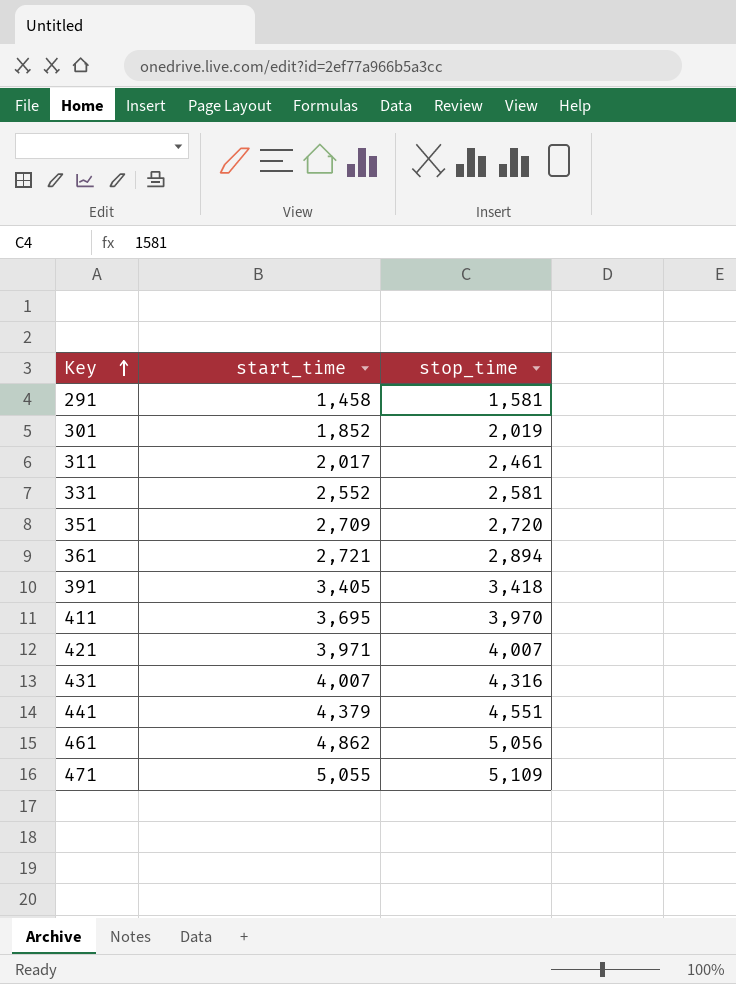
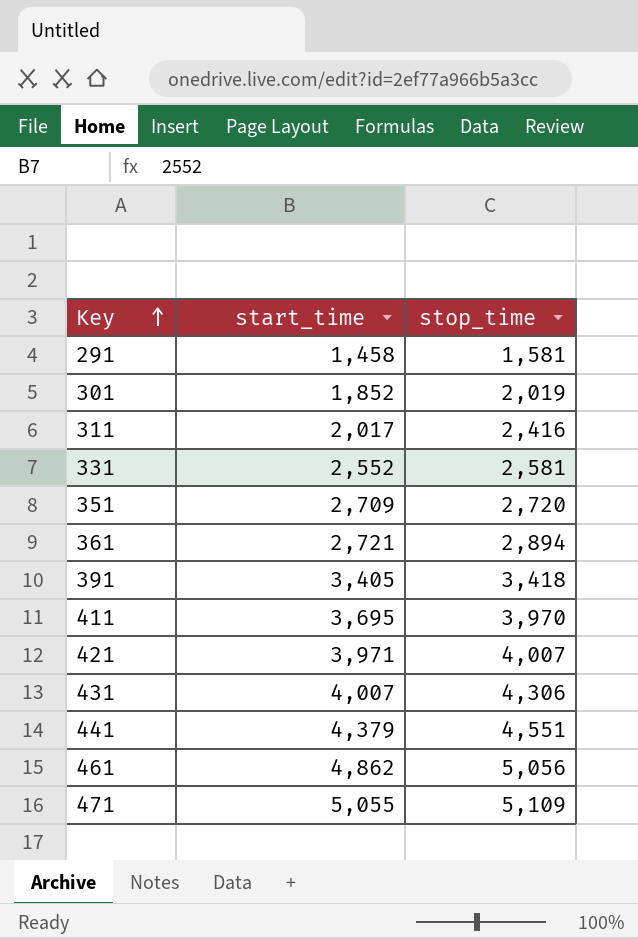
311 | stop_time: 2,461 -> 2,416
431 | stop_time: 4,316 -> 4,306

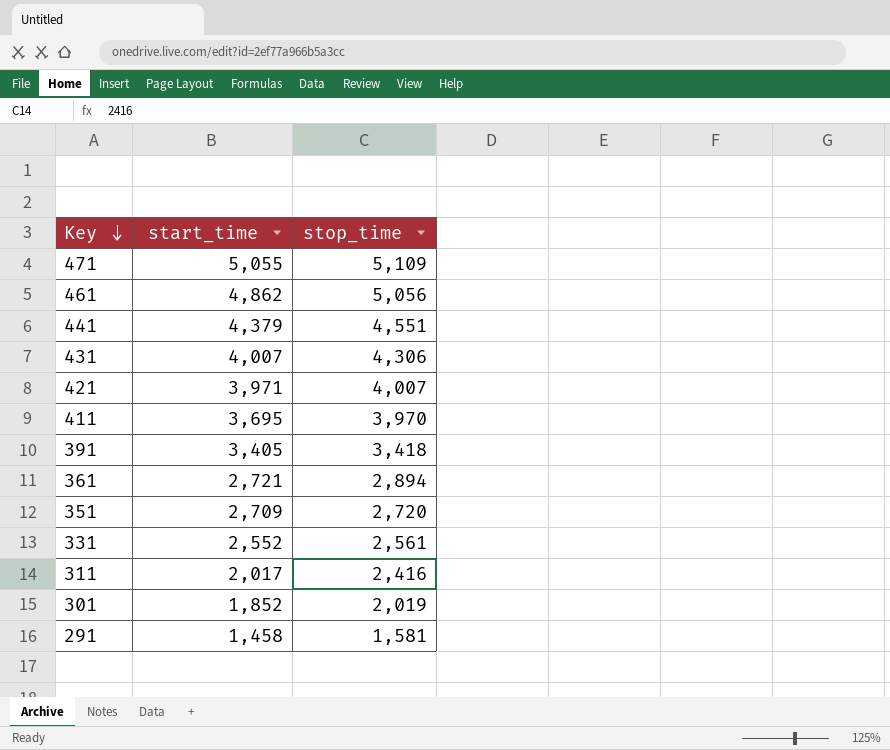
row order: Key ascending -> Key descending
331 | stop_time: 2,581 -> 2,561

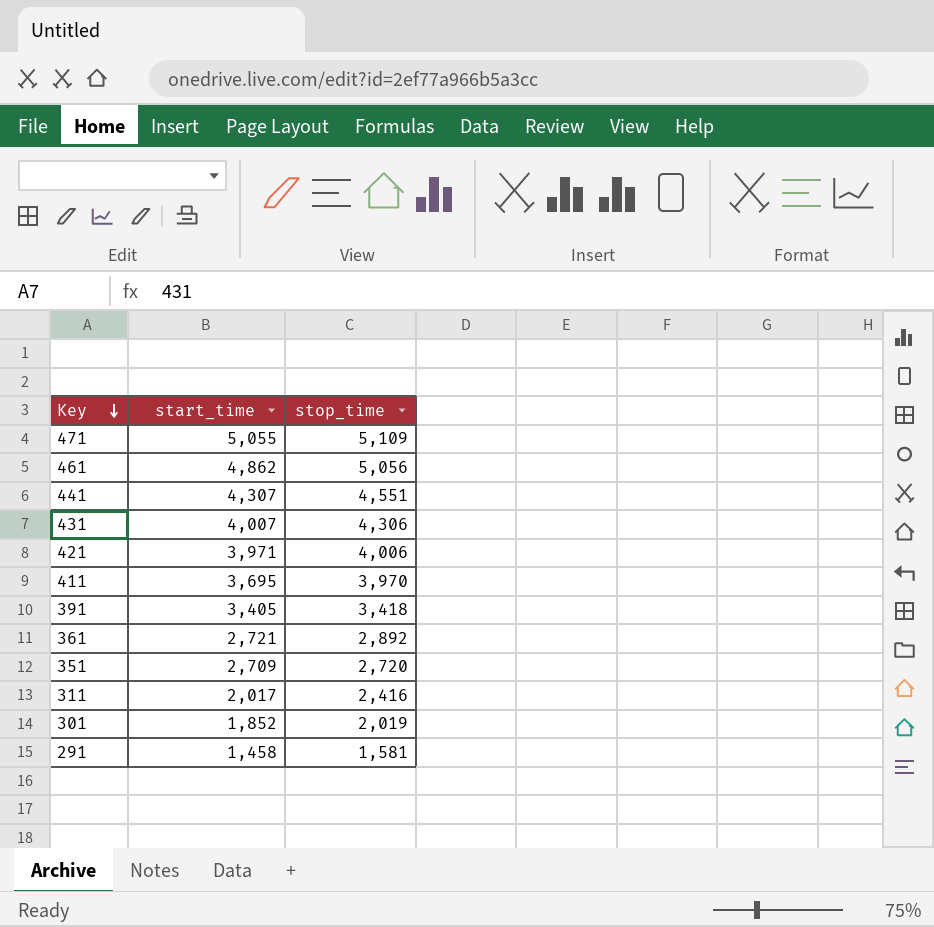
row 331: 2,552 | 2,561 -> none
441 | start_time: 4,379 -> 4,307
421 | stop_time: 4,007 -> 4,006
361 | stop_time: 2,894 -> 2,892

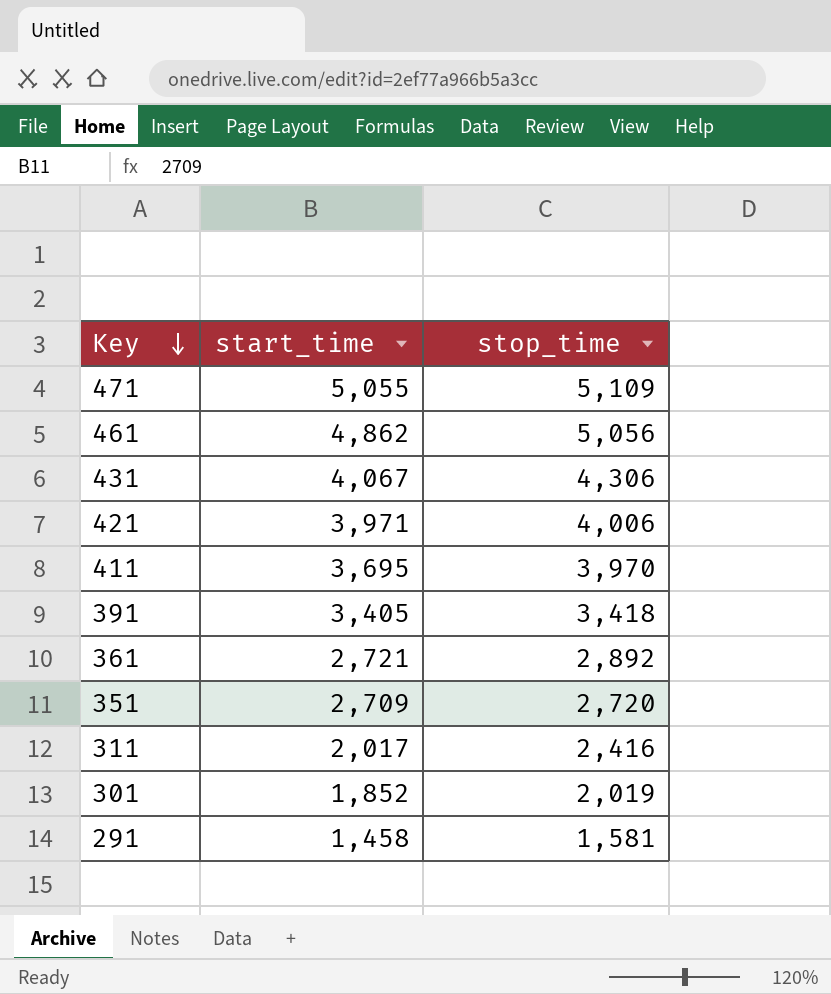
row 441: 4,307 | 4,551 -> none
431 | start_time: 4,007 -> 4,067

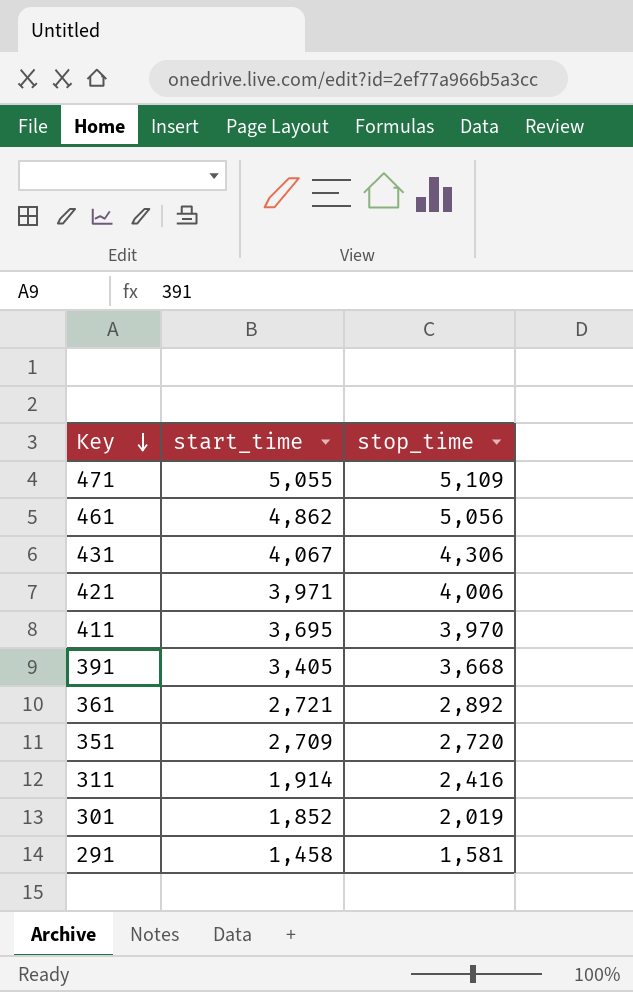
391 | stop_time: 3,418 -> 3,668
311 | start_time: 2,017 -> 1,914

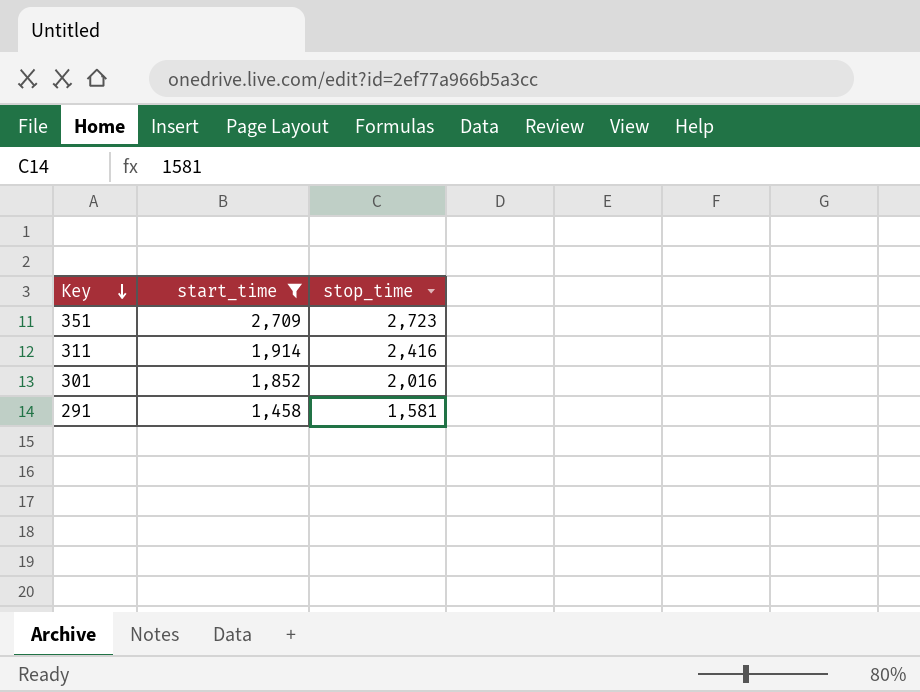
filter: none -> start_time <= 2,709
351 | stop_time: 2,720 -> 2,723
301 | stop_time: 2,019 -> 2,016

